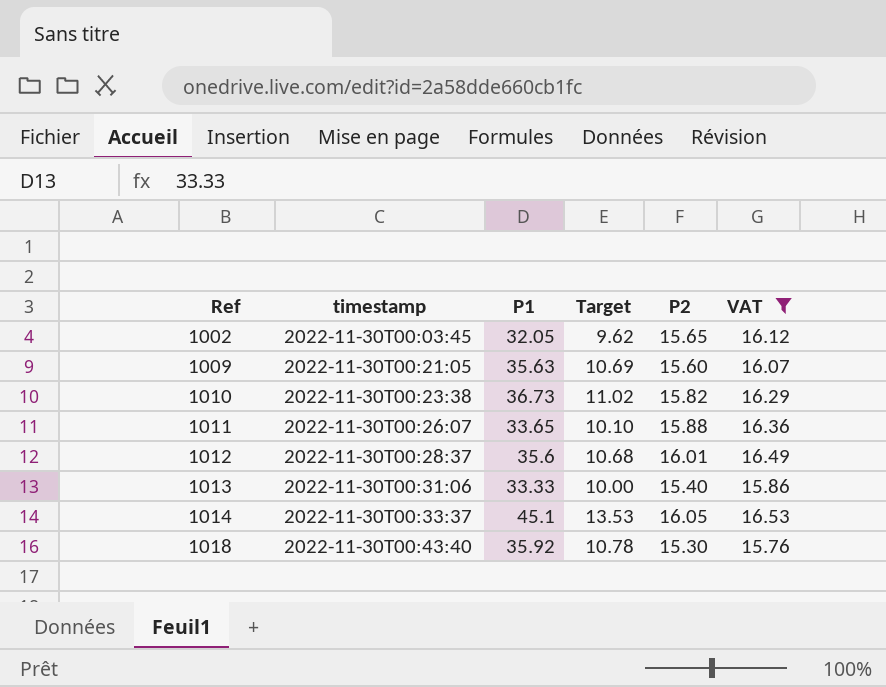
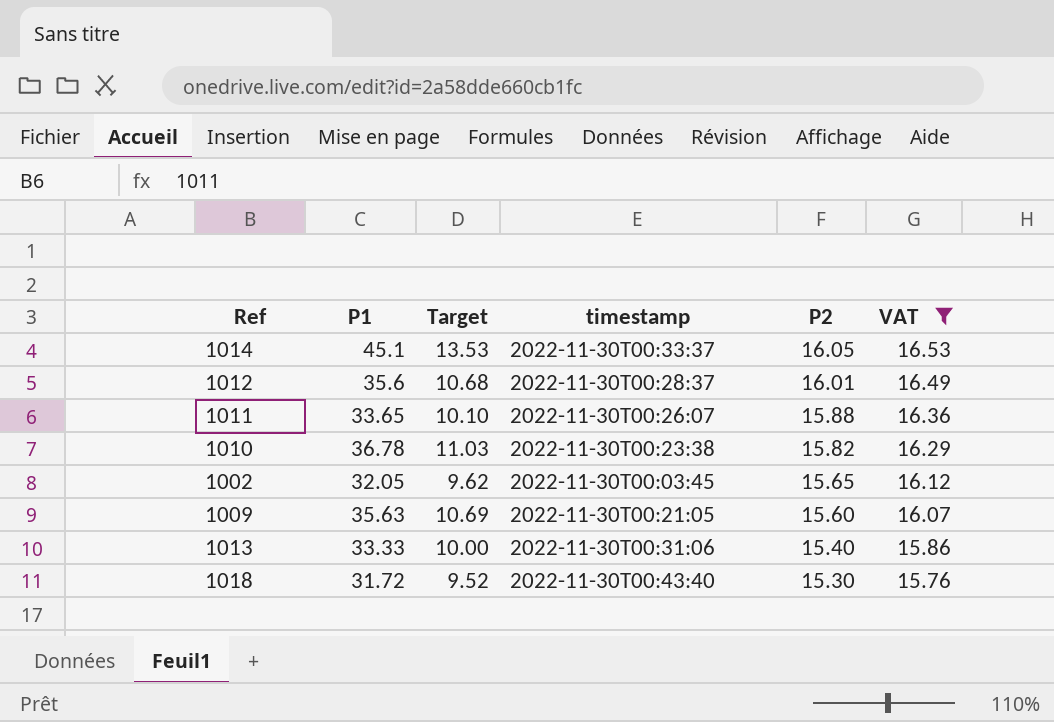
row order: Ref ascending -> P2 descending
column timestamp | position: 2 -> 4
1010 | P1: 36.73 -> 36.78
1010 | Target: 11.02 -> 11.03
1018 | P1: 35.92 -> 31.72
1018 | Target: 10.78 -> 9.52

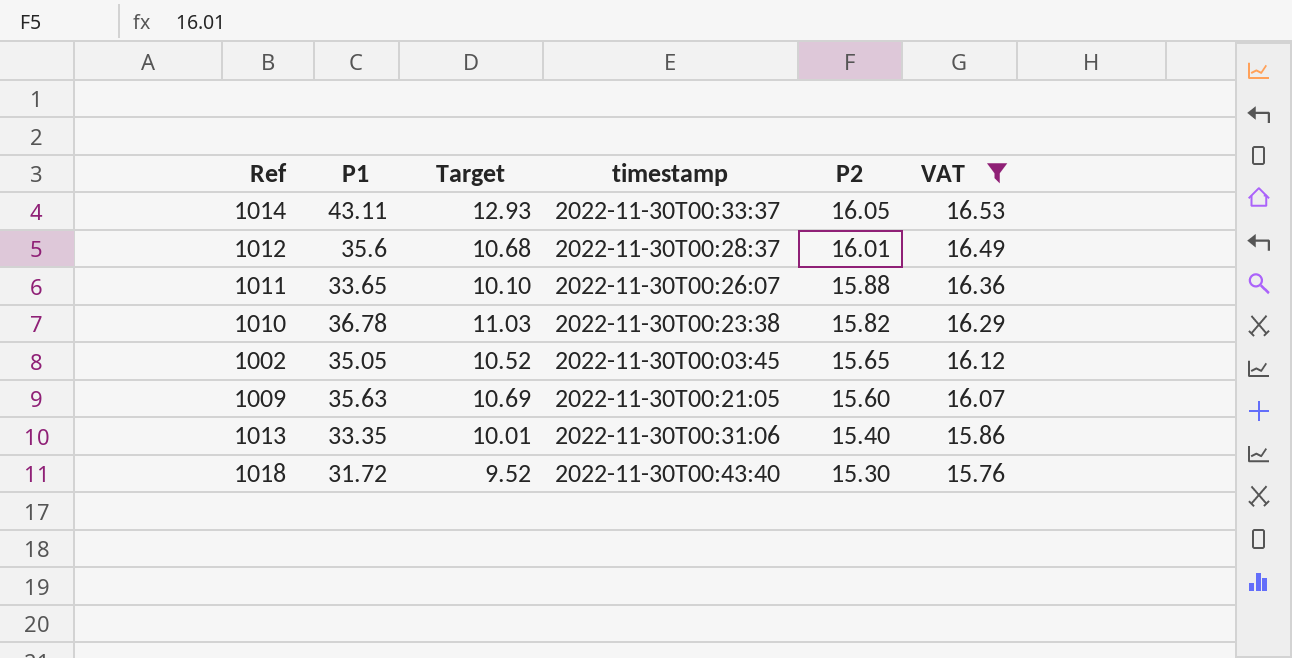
1014 | P1: 45.1 -> 43.11
1014 | Target: 13.53 -> 12.93
1002 | P1: 32.05 -> 35.05
1002 | Target: 9.62 -> 10.52
1013 | P1: 33.33 -> 33.35
1013 | Target: 10.00 -> 10.01

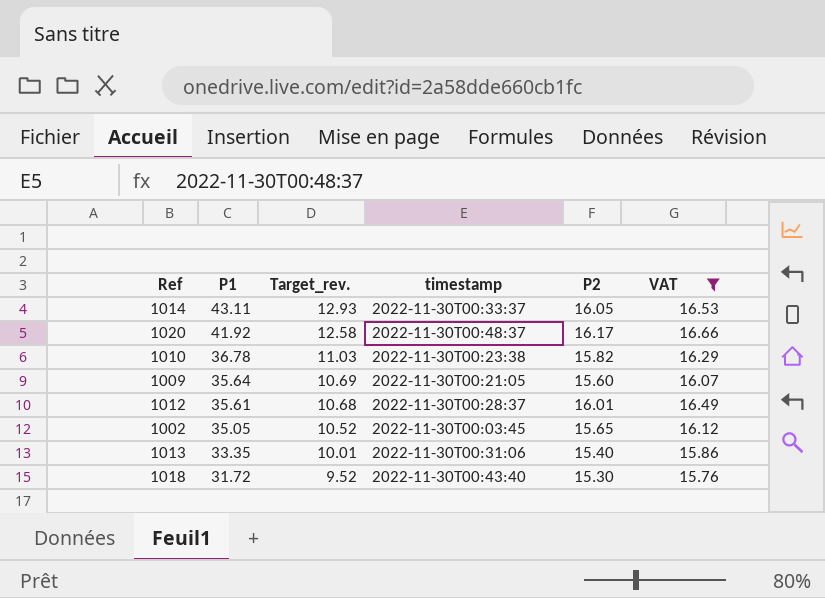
row order: P2 descending -> P1 descending
column name: Target -> Target_rev.
row 1011: 33.65 | 10.10 | 2022-11-30T00:26:07 | 15.88 | 16.36 -> none
row 1020: none -> 41.92 | 12.58 | 2022-11-30T00:48:37 | 16.17 | 16.66
1009 | P1: 35.63 -> 35.64
1012 | P1: 35.6 -> 35.61

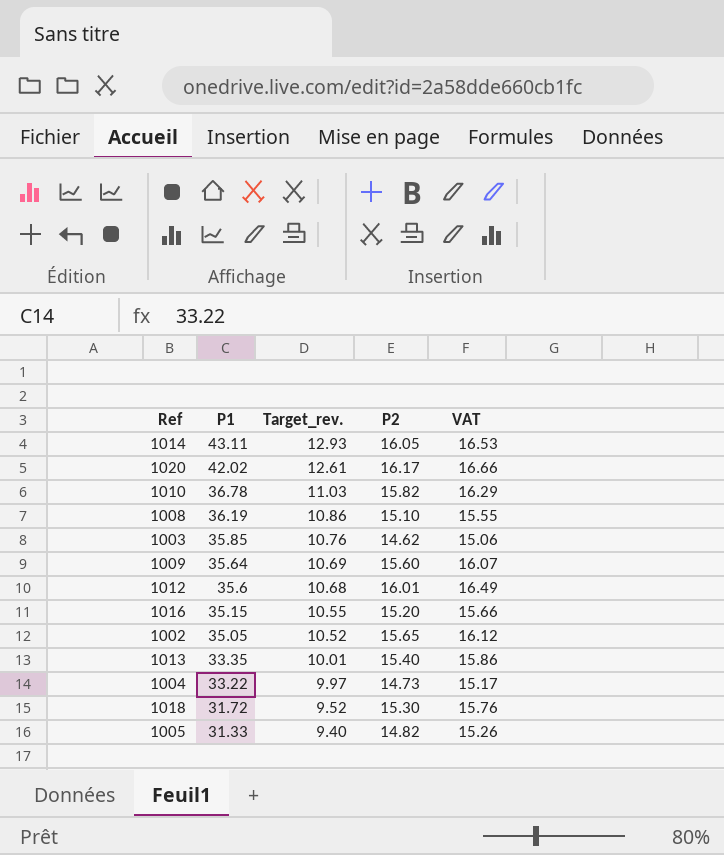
filter: VAT >= 15.76 -> none
column timestamp | position: 4 -> none
1020 | P1: 41.92 -> 42.02
1020 | Target_rev.: 12.58 -> 12.61
1012 | P1: 35.61 -> 35.6

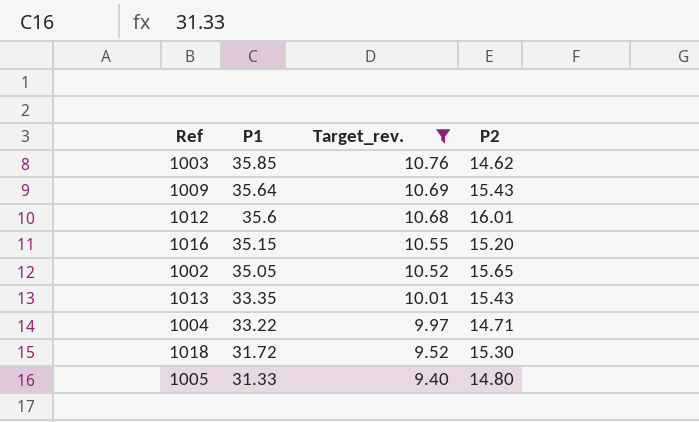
filter: none -> Target_rev. <= 10.76
column VAT | formula: [P2] * 1.03 -> none
1009 | P2: 15.60 -> 15.43
1013 | P2: 15.40 -> 15.43
1004 | P2: 14.73 -> 14.71
1005 | P2: 14.82 -> 14.80

